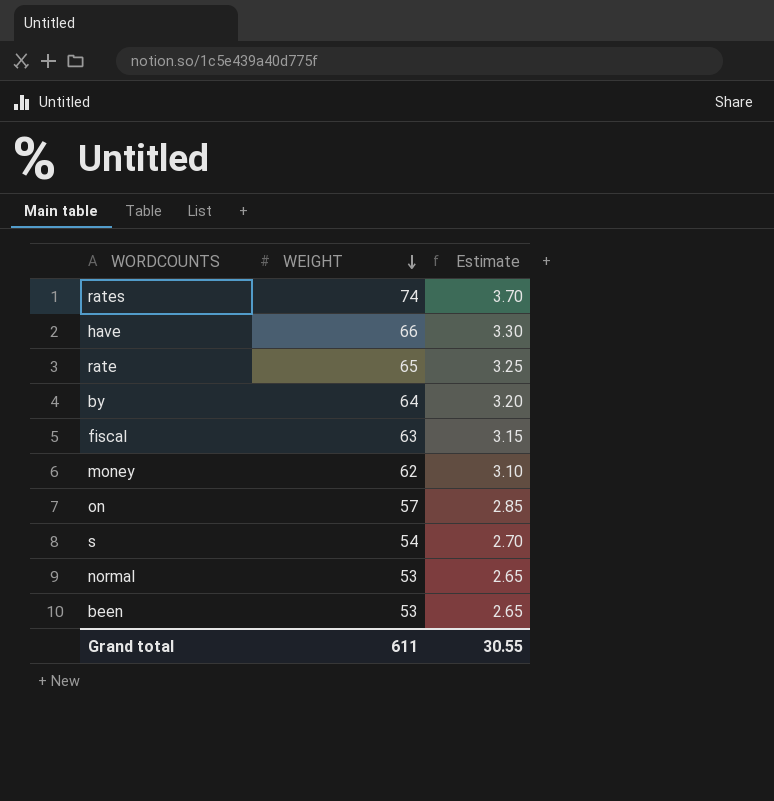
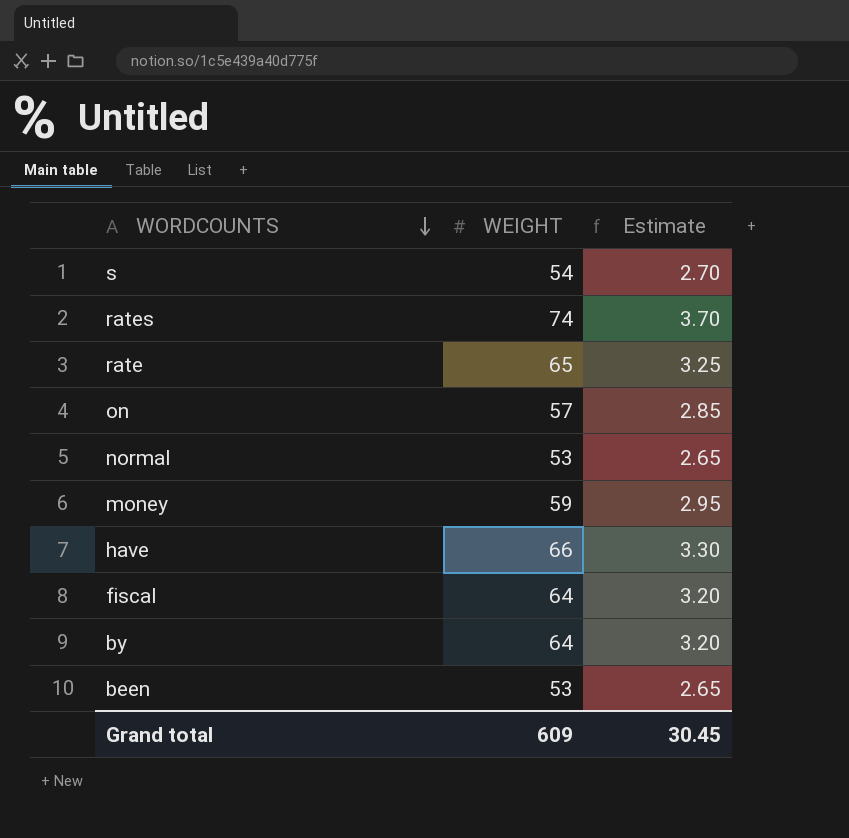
row order: WEIGHT descending -> WORDCOUNTS descending
money | WEIGHT: 62 -> 59
money | Estimate: 3.10 -> 2.95
fiscal | WEIGHT: 63 -> 64
fiscal | Estimate: 3.15 -> 3.20
Grand total | WEIGHT: 611 -> 609
Grand total | Estimate: 30.55 -> 30.45

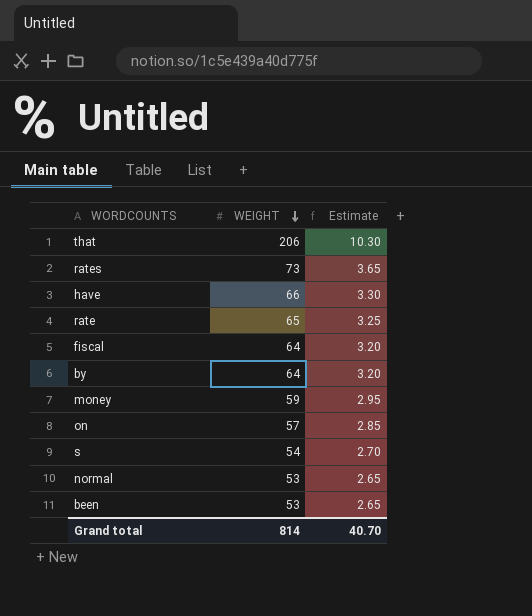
row order: WORDCOUNTS descending -> WEIGHT descending
row that: none -> 206 | 10.30
rates | WEIGHT: 74 -> 73
rates | Estimate: 3.70 -> 3.65
Grand total | WEIGHT: 609 -> 814
Grand total | Estimate: 30.45 -> 40.70

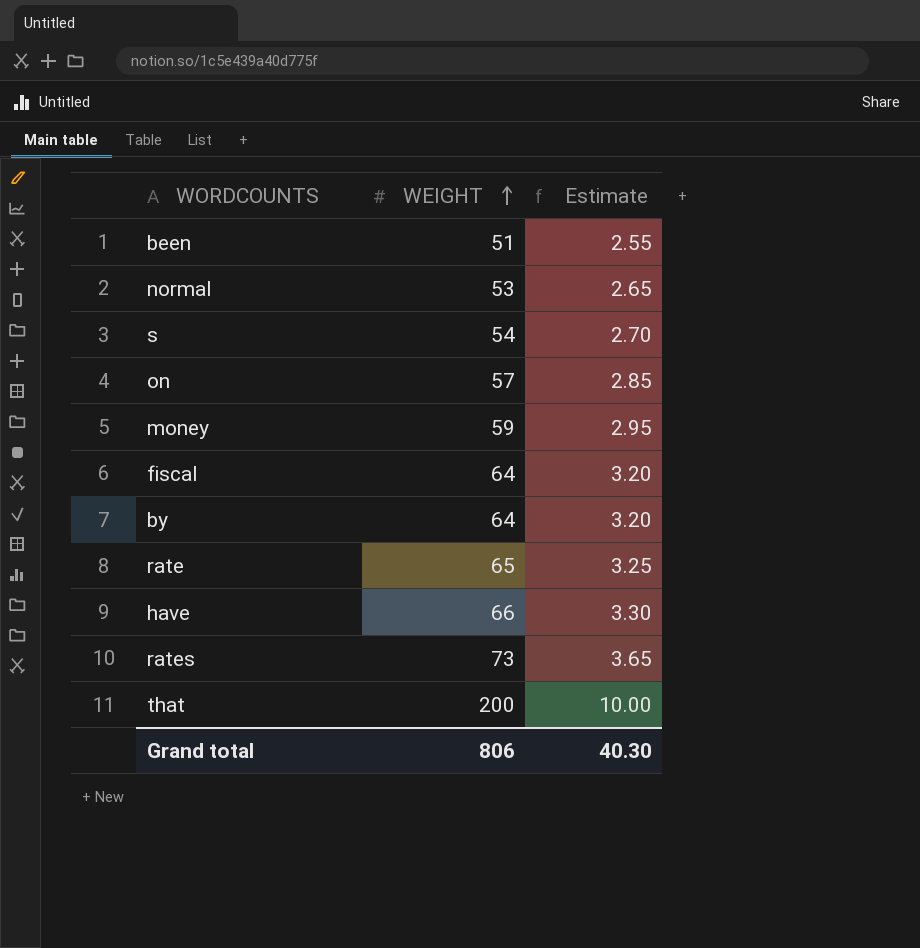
row order: WEIGHT descending -> WEIGHT ascending
been | WEIGHT: 53 -> 51
been | Estimate: 2.65 -> 2.55
that | WEIGHT: 206 -> 200
that | Estimate: 10.30 -> 10.00
Grand total | WEIGHT: 814 -> 806
Grand total | Estimate: 40.70 -> 40.30

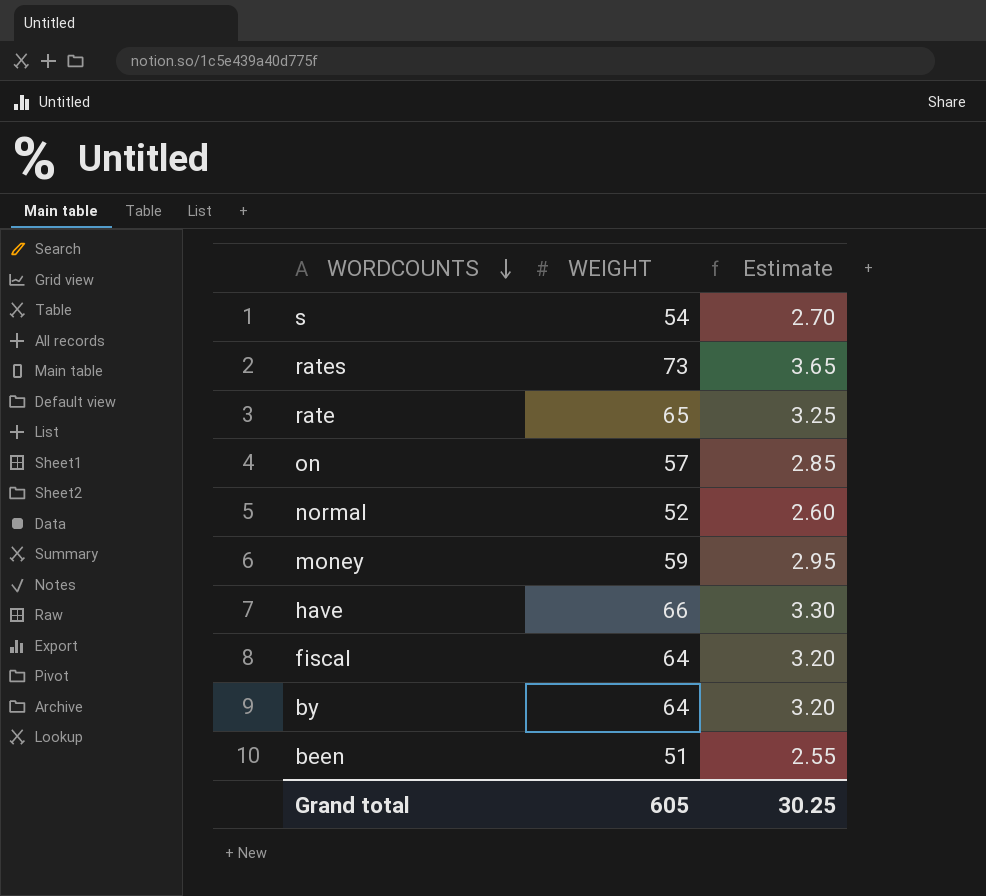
row order: WEIGHT ascending -> WORDCOUNTS descending
row that: 200 | 10.00 -> none
normal | WEIGHT: 53 -> 52
normal | Estimate: 2.65 -> 2.60
Grand total | WEIGHT: 806 -> 605
Grand total | Estimate: 40.30 -> 30.25

